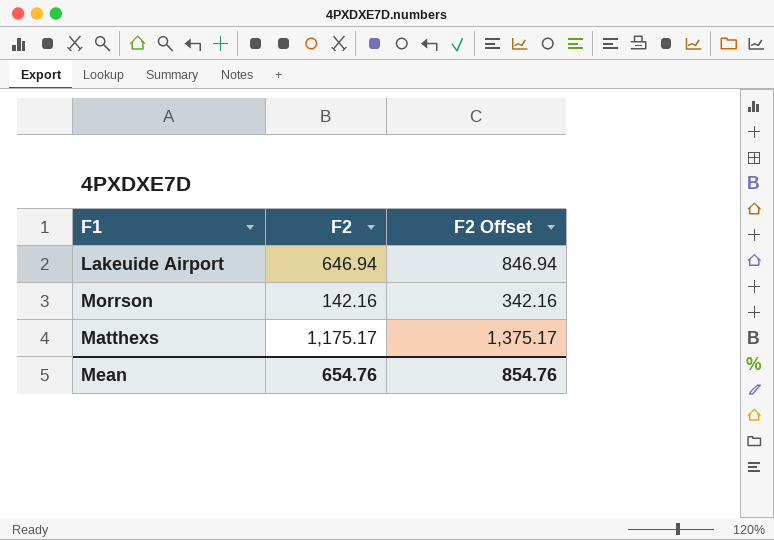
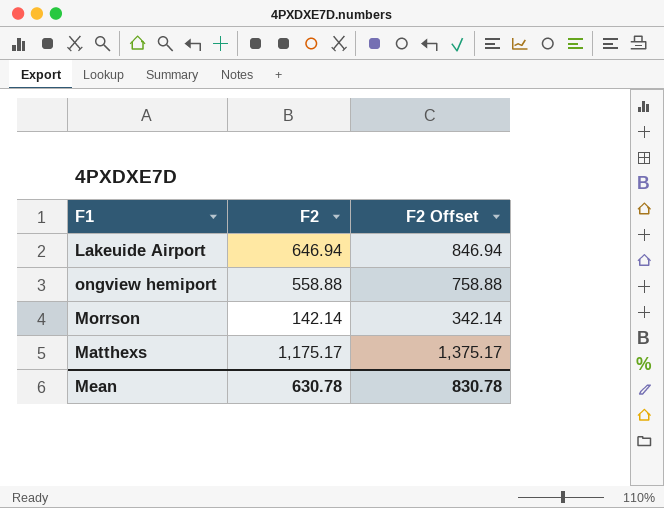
row ongview hemiport: none -> 558.88 | 758.88
Morrson | F2: 142.16 -> 142.14
Morrson | F2 Offset: 342.16 -> 342.14
Mean | F2: 654.76 -> 630.78
Mean | F2 Offset: 854.76 -> 830.78

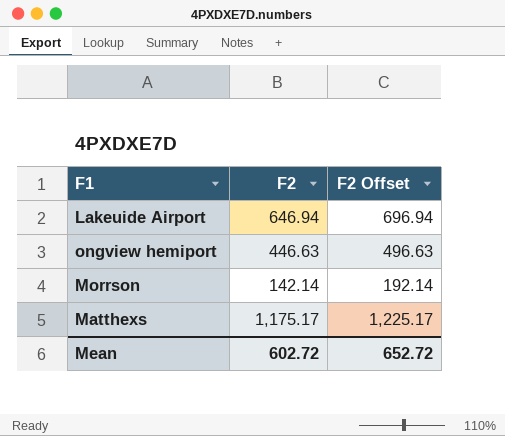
column F2 Offset | formula: [F2] + 200 -> [F2] + 50
ongview hemiport | F2: 558.88 -> 446.63
Mean | F2: 630.78 -> 602.72
Mean | F2 Offset: 830.78 -> 652.72

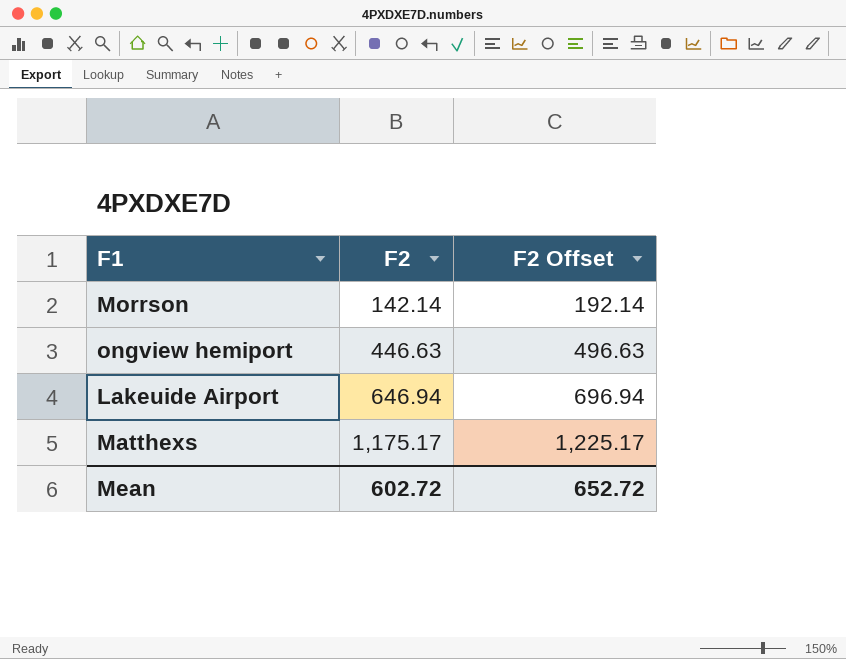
row order: none -> F2 ascending

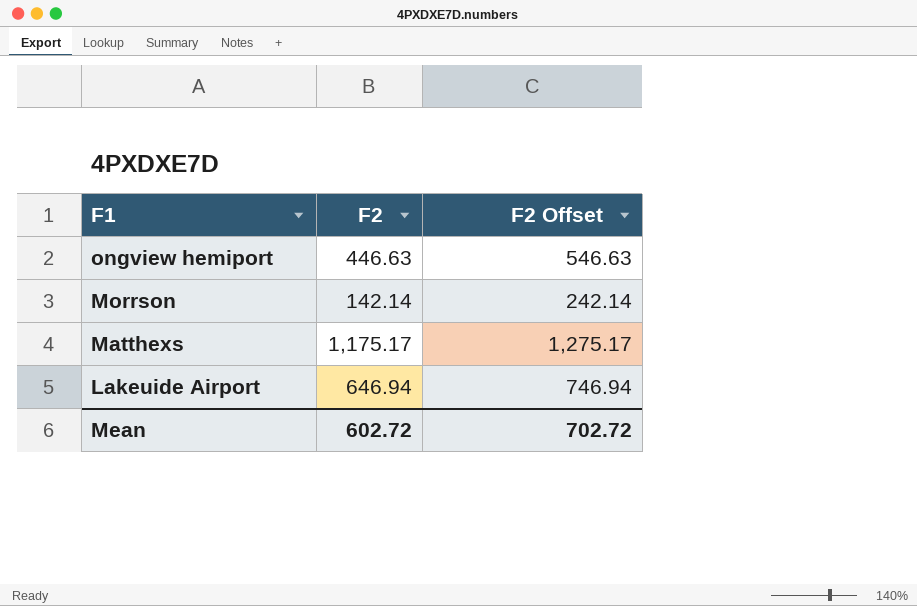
row order: F2 ascending -> F1 descending
column F2 Offset | formula: [F2] + 50 -> [F2] + 100
Mean | F2 Offset: 652.72 -> 702.72

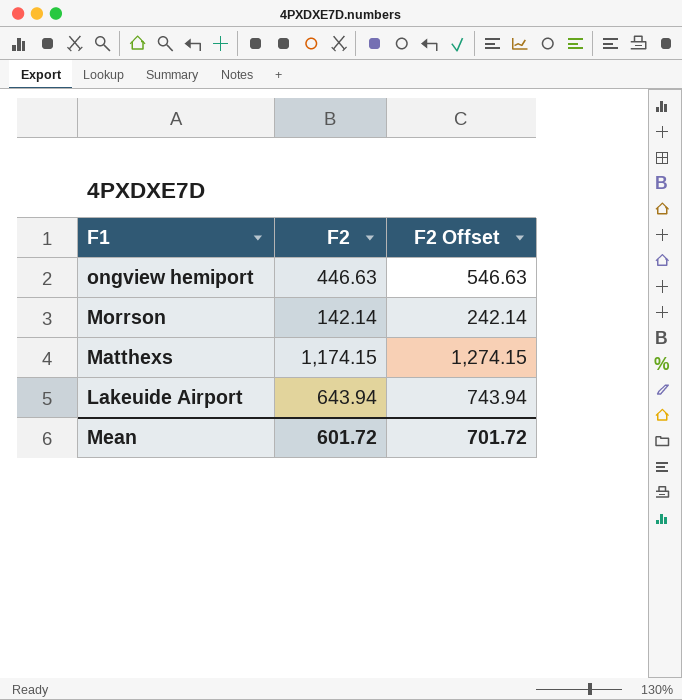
Matthexs | F2: 1,175.17 -> 1,174.15
Matthexs | F2 Offset: 1,275.17 -> 1,274.15
Lakeuide Airport | F2: 646.94 -> 643.94
Lakeuide Airport | F2 Offset: 746.94 -> 743.94
Mean | F2: 602.72 -> 601.72
Mean | F2 Offset: 702.72 -> 701.72

